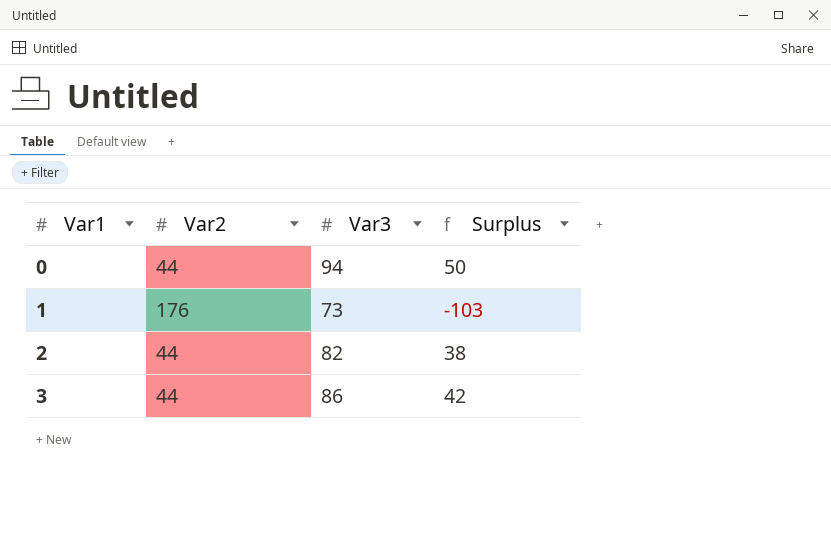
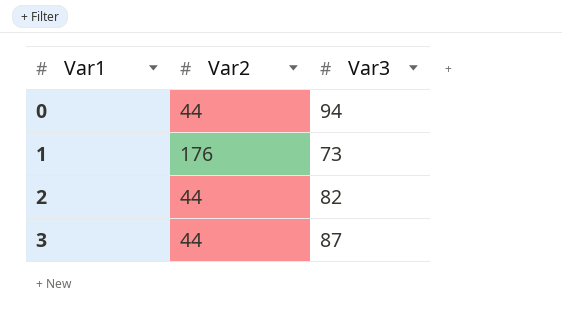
column Surplus | formula: [Var3] - [Var2] -> none
3 | Var3: 86 -> 87

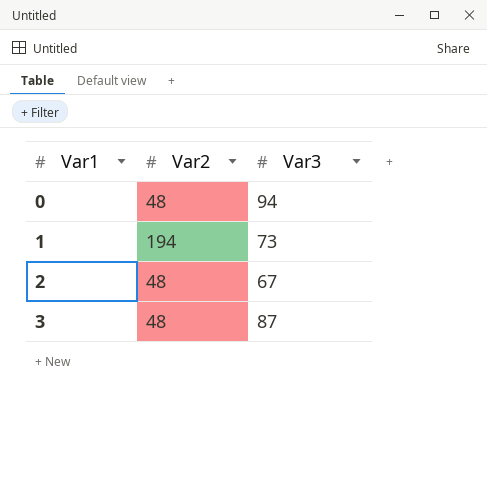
0 | Var2: 44 -> 48
1 | Var2: 176 -> 194
2 | Var2: 44 -> 48
2 | Var3: 82 -> 67
3 | Var2: 44 -> 48

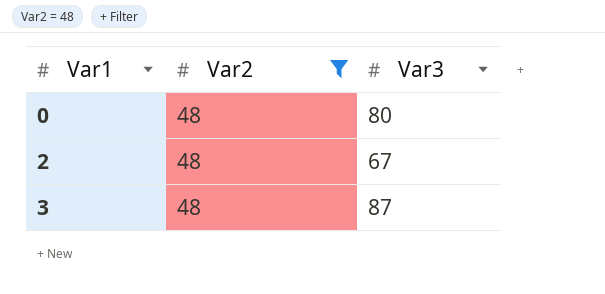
filter: none -> Var2 = 48
0 | Var3: 94 -> 80

